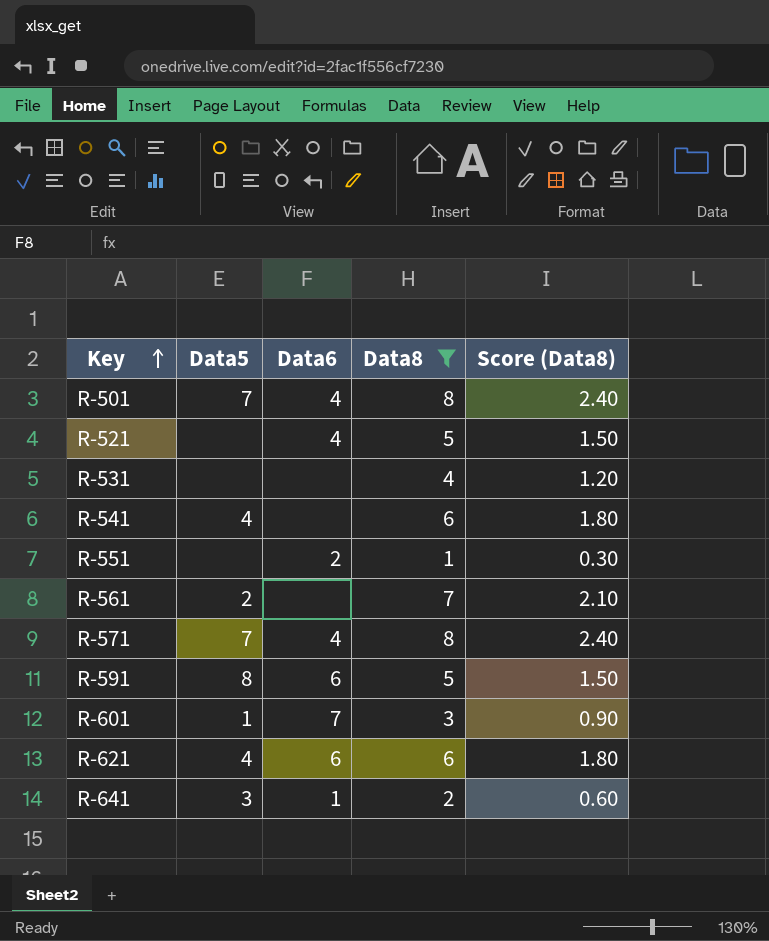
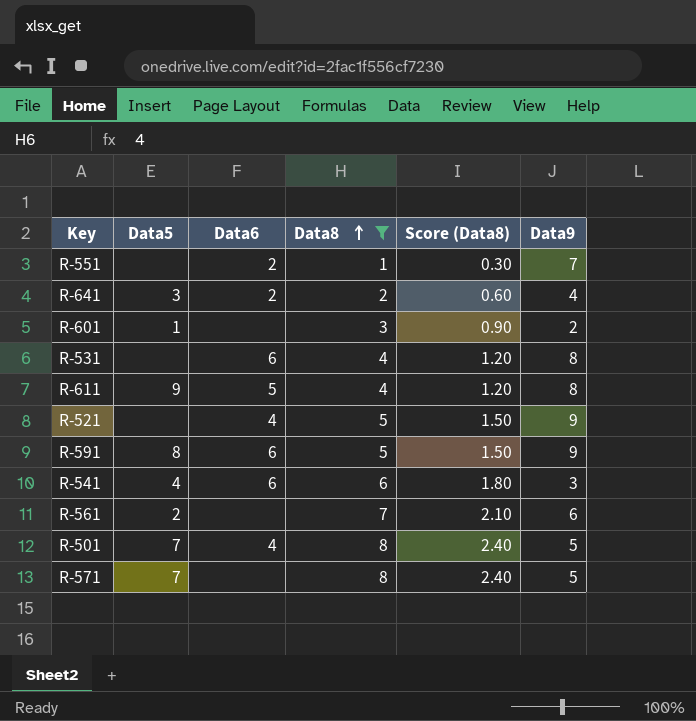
row order: Key ascending -> Data8 ascending
column Data9 | position: none -> 6
row R-621: 4 | 6 | 6 | 1.80 -> none
R-641 | Data6: 1 -> 2
R-601 | Data6: 7 -> none
R-531 | Data6: none -> 6
row R-611: none -> 9 | 5 | 4 | 1.20 | 8
R-541 | Data6: none -> 6
R-571 | Data6: 4 -> none

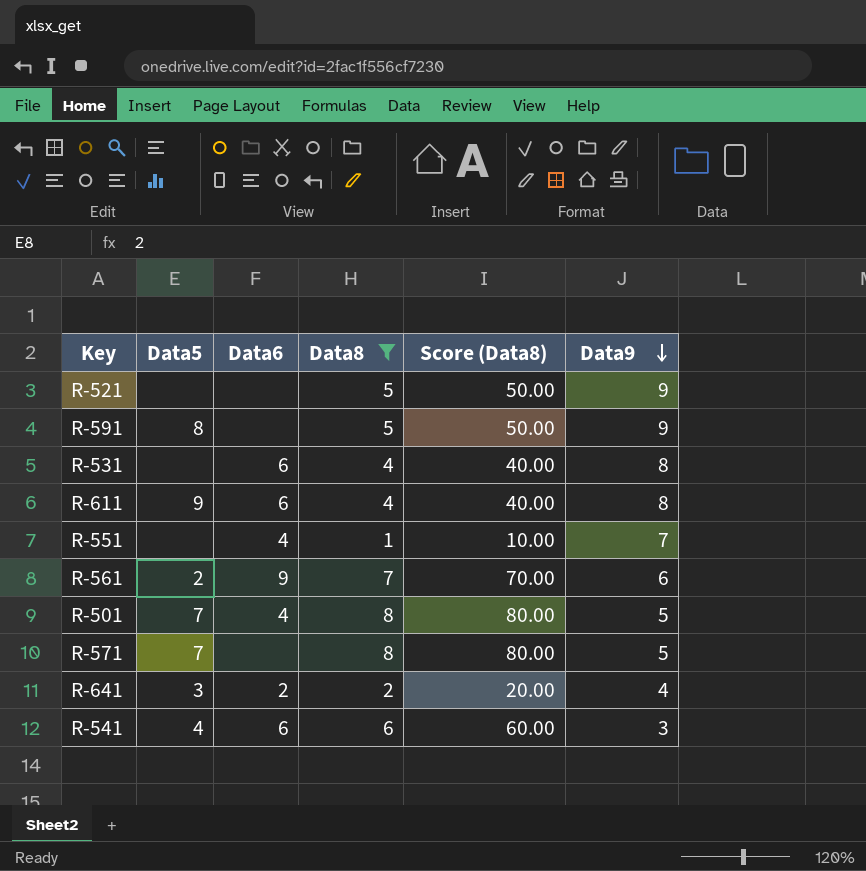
row order: Data8 ascending -> Data9 descending
column Score (Data8) | formula: [Data8] * 0.3 -> [Data8] * 10
row R-601: 1 | none | 3 | 0.90 | 2 -> none
R-521 | Data6: 4 -> none
R-591 | Data6: 6 -> none
R-611 | Data6: 5 -> 6
R-551 | Data6: 2 -> 4
R-561 | Data6: none -> 9

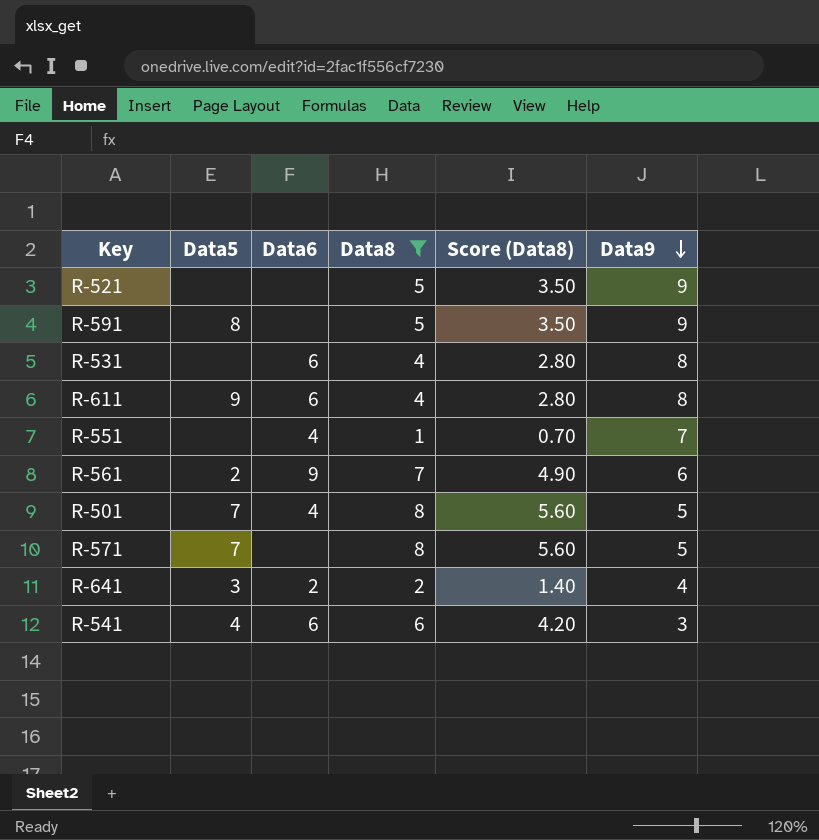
column Score (Data8) | formula: [Data8] * 10 -> [Data8] * 0.7

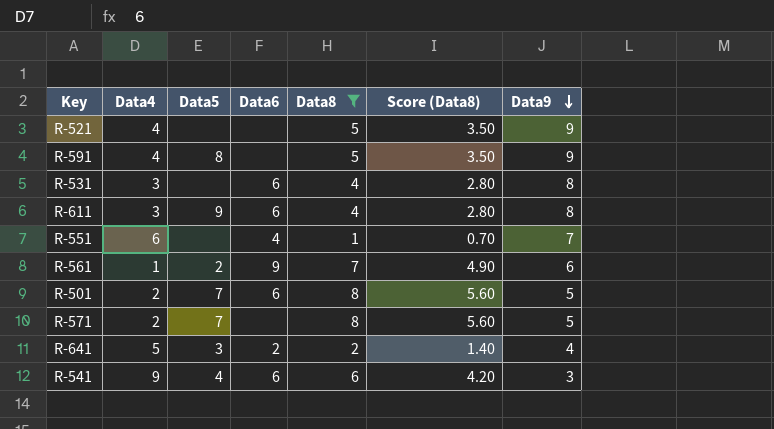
column Data4 | position: none -> 2
R-501 | Data6: 4 -> 6

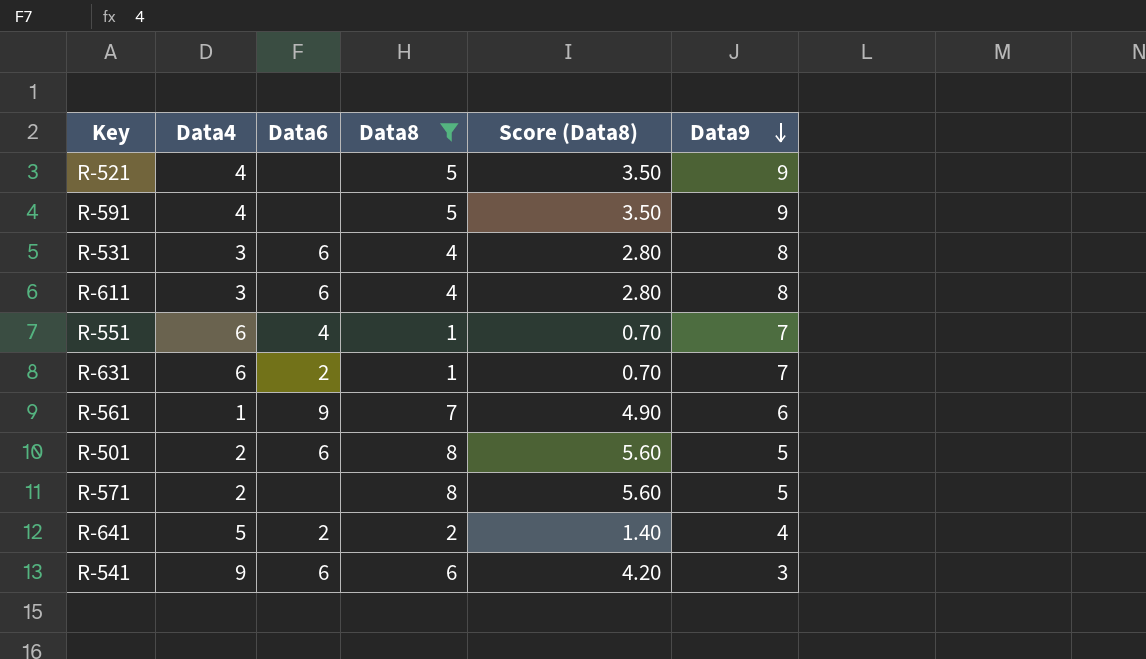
column Data5 | position: 3 -> none
row R-631: none -> 6 | 2 | 1 | 0.70 | 7

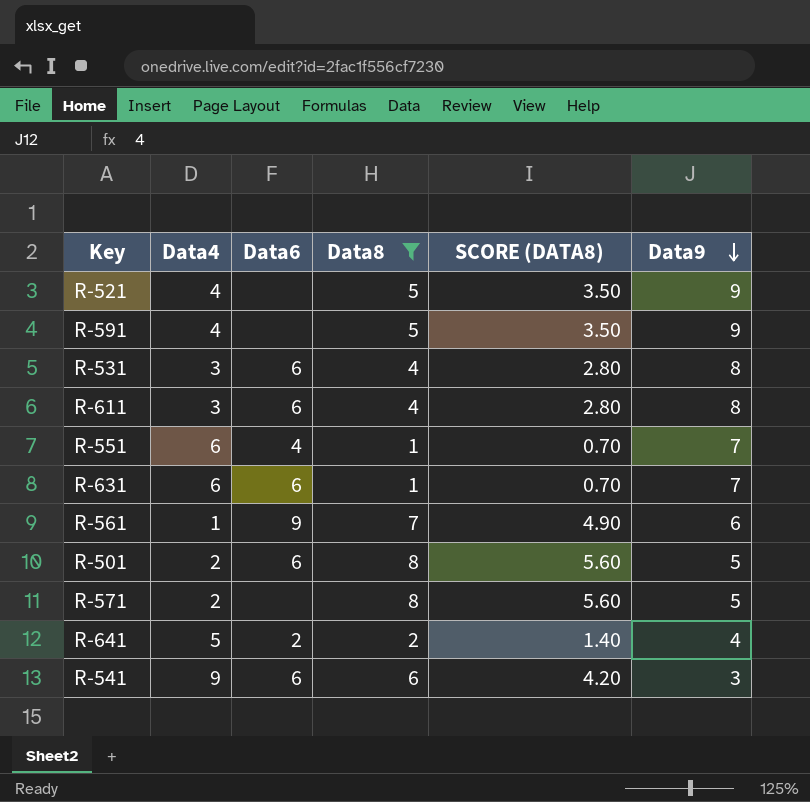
column name: Score (Data8) -> SCORE (DATA8)
R-631 | Data6: 2 -> 6

